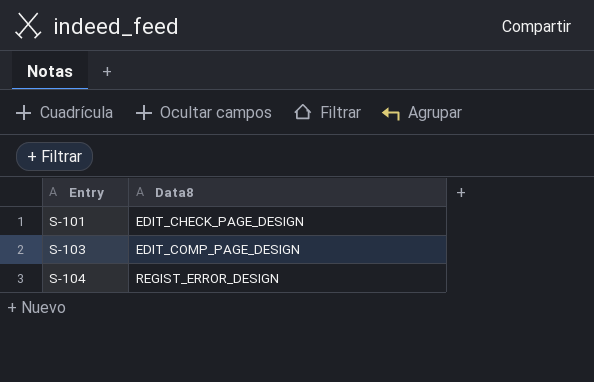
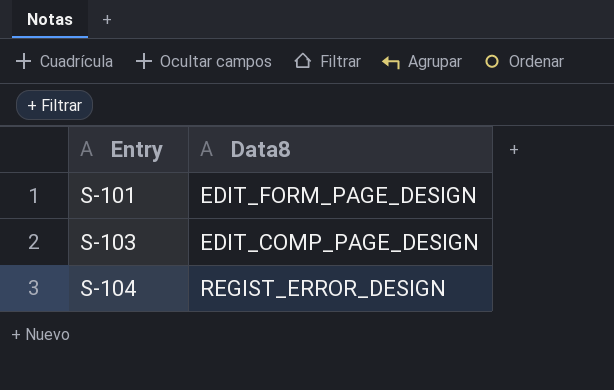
S-101 | Data8: EDIT_CHECK_PAGE_DESIGN -> EDIT_FORM_PAGE_DESIGN

